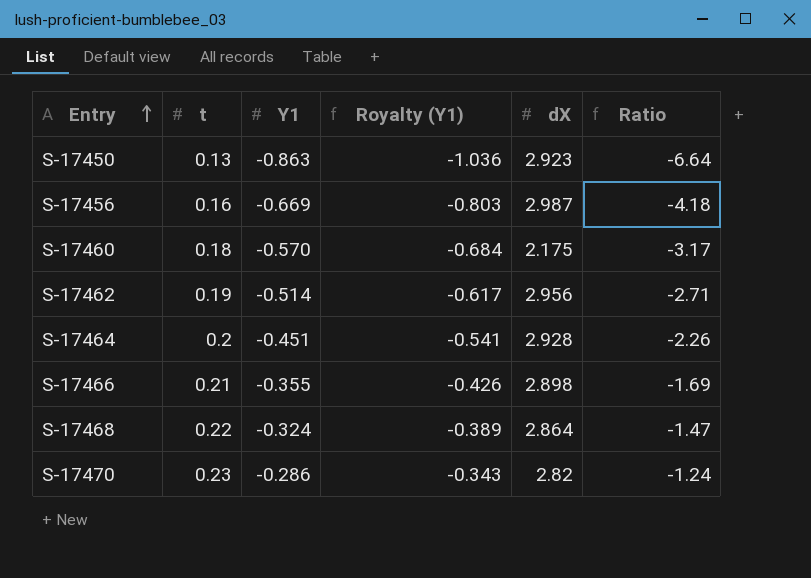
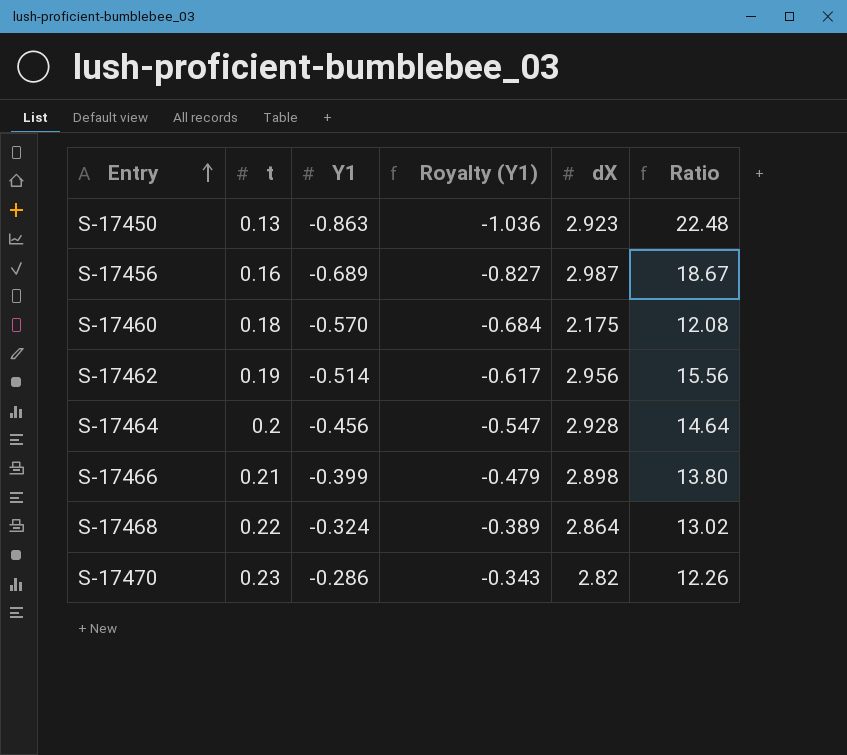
column Ratio | formula: [Y1] / [t] -> [dX] / [t]
S-17456 | Y1: -0.669 -> -0.689
S-17456 | Royalty (Y1): -0.803 -> -0.827
S-17464 | Y1: -0.451 -> -0.456
S-17464 | Royalty (Y1): -0.541 -> -0.547
S-17466 | Y1: -0.355 -> -0.399
S-17466 | Royalty (Y1): -0.426 -> -0.479

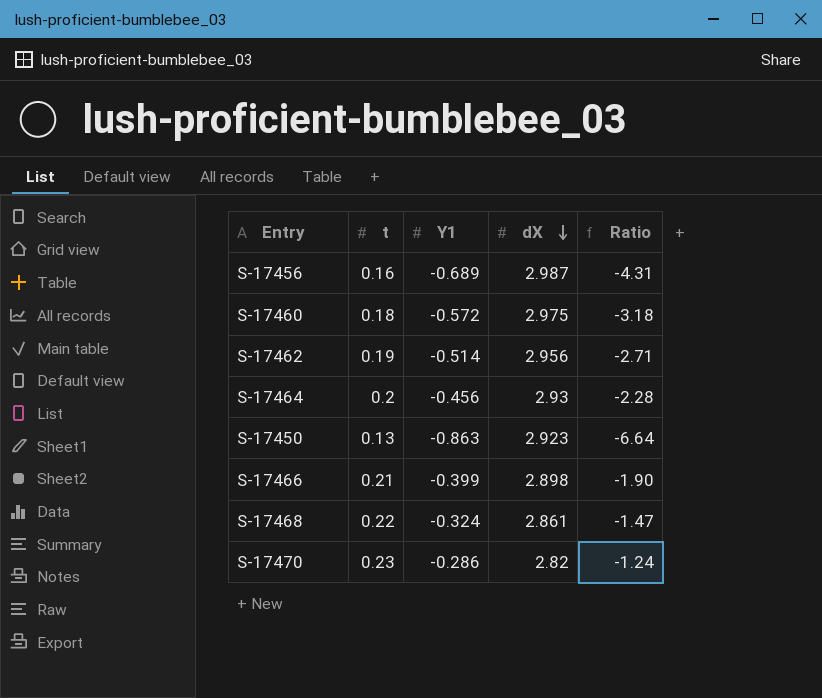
row order: Entry ascending -> dX descending
column Royalty (Y1) | formula: [Y1] * 1.2 -> none
column Ratio | formula: [dX] / [t] -> [Y1] / [t]
S-17460 | Y1: -0.570 -> -0.572
S-17460 | dX: 2.175 -> 2.975
S-17464 | dX: 2.928 -> 2.93
S-17468 | dX: 2.864 -> 2.861

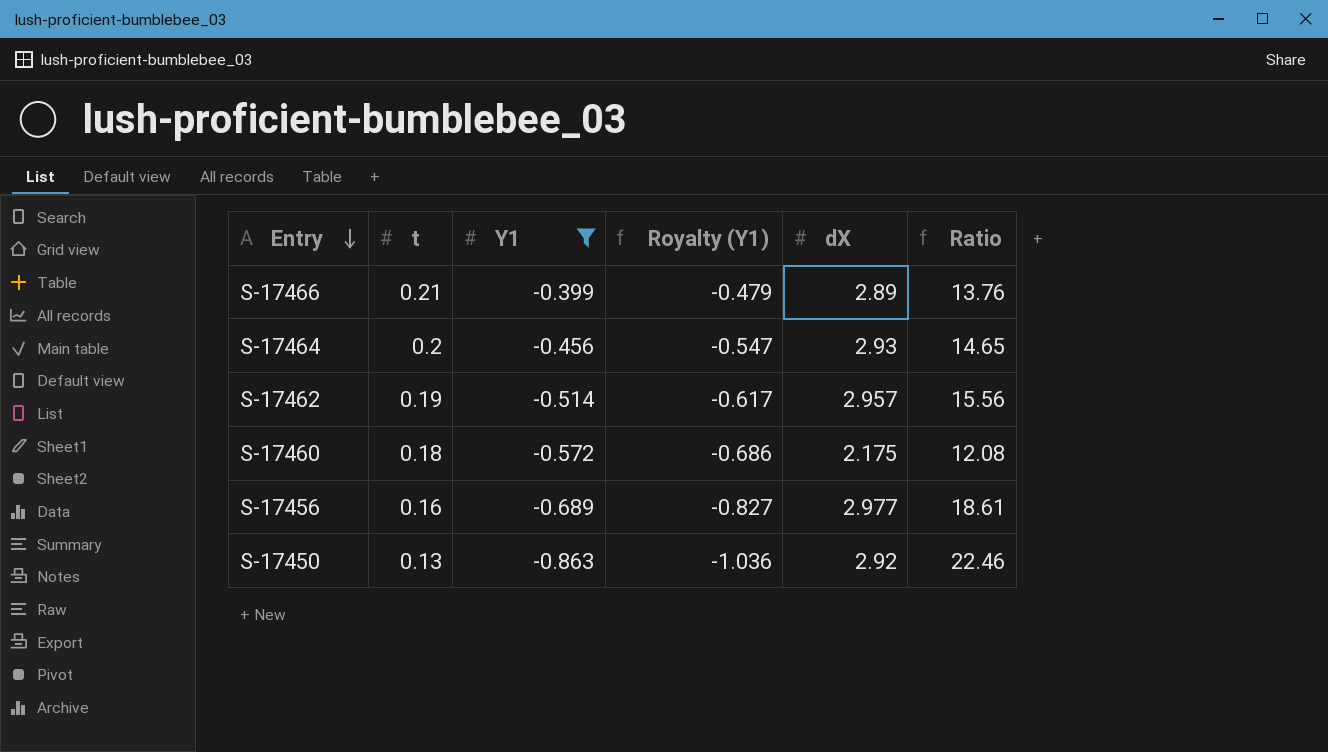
filter: none -> Y1 <= -0.399
row order: dX descending -> Entry descending
column Royalty (Y1) | formula: none -> [Y1] * 1.2
column Ratio | formula: [Y1] / [t] -> [dX] / [t]
S-17466 | dX: 2.898 -> 2.89
S-17462 | dX: 2.956 -> 2.957
S-17460 | dX: 2.975 -> 2.175
S-17456 | dX: 2.987 -> 2.977
S-17450 | dX: 2.923 -> 2.92

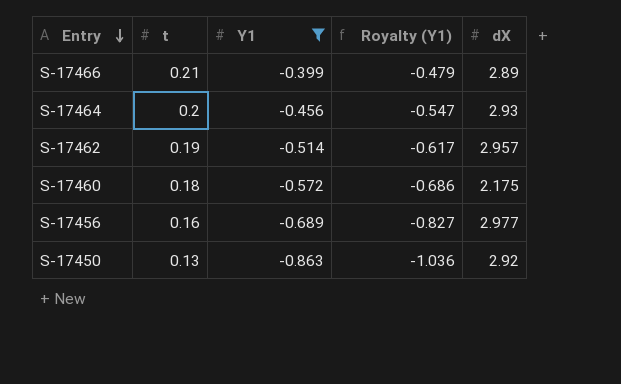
column Ratio | formula: [dX] / [t] -> none

